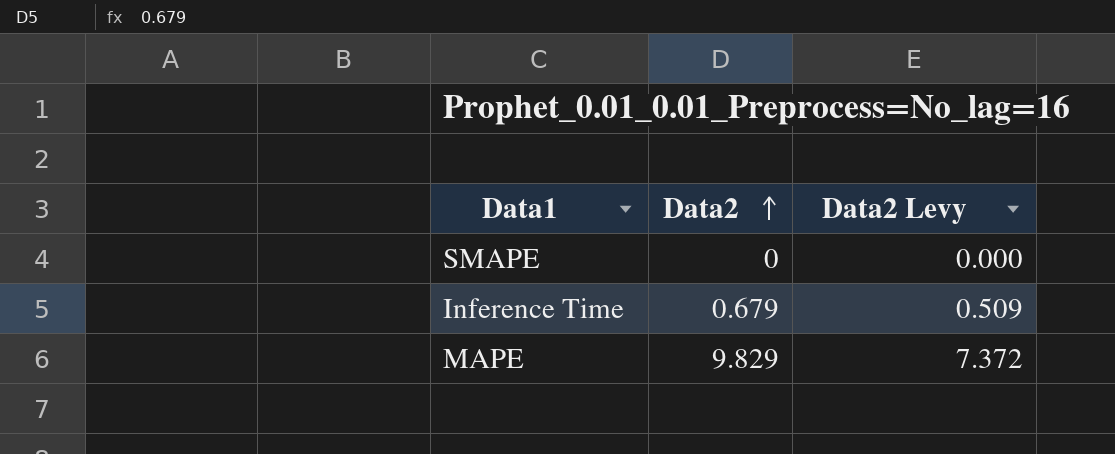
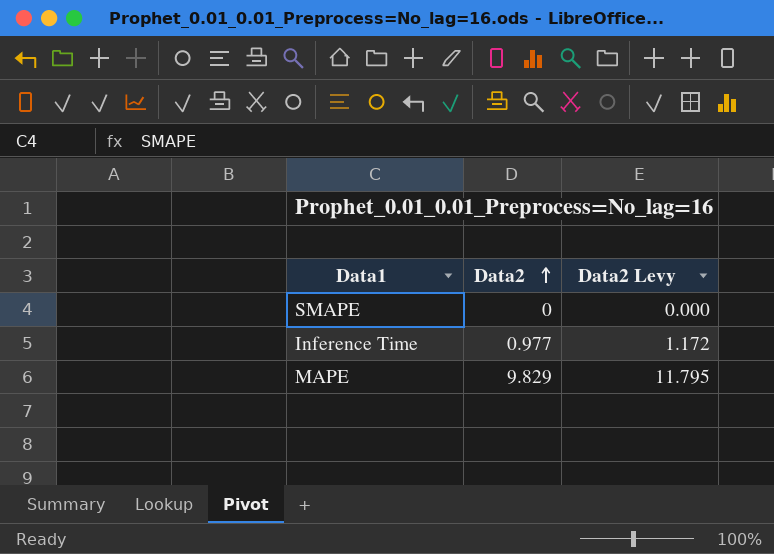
column Data2 Levy | formula: [Data2] * 0.75 -> [Data2] * 1.2
Inference Time | Data2: 0.679 -> 0.977

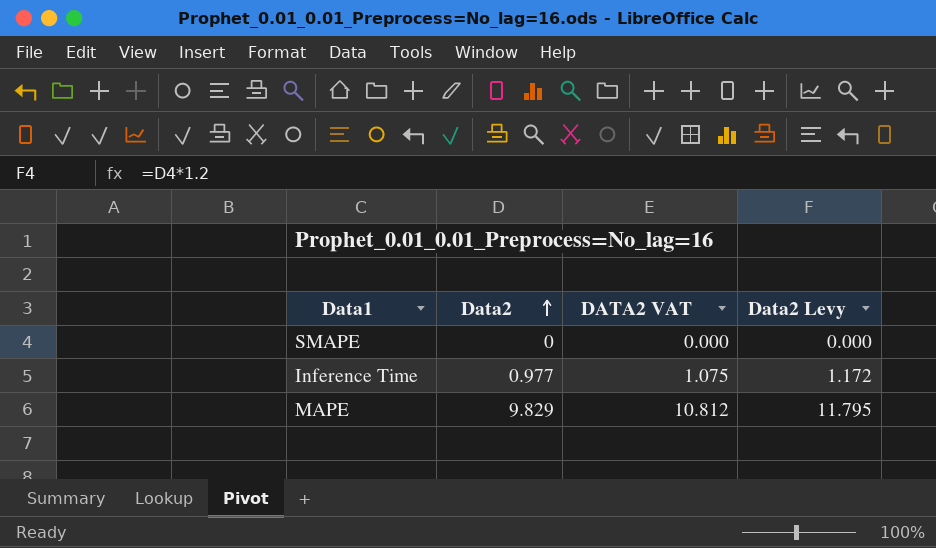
column DATA2 VAT | formula: none -> [Data2] * 1.1

